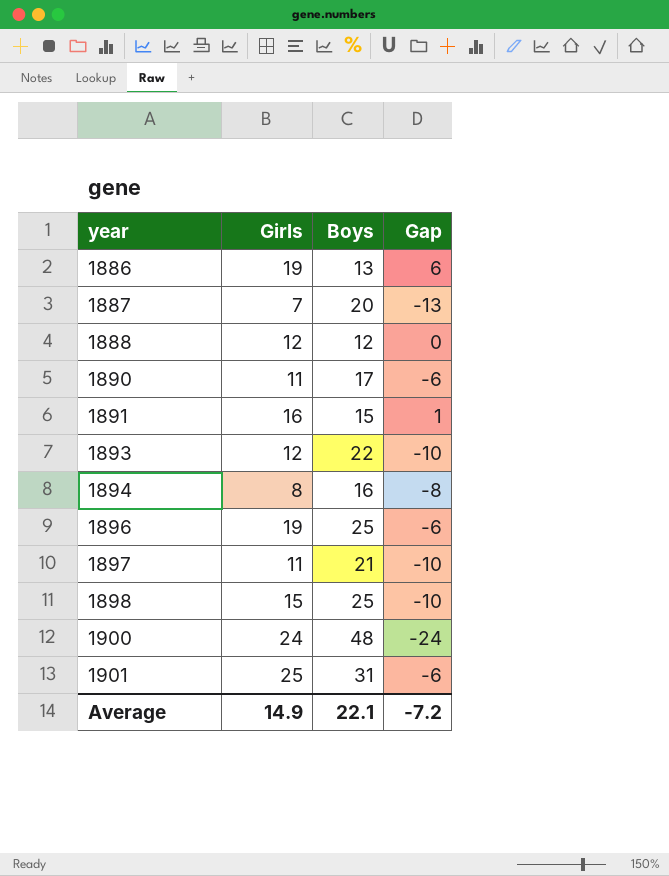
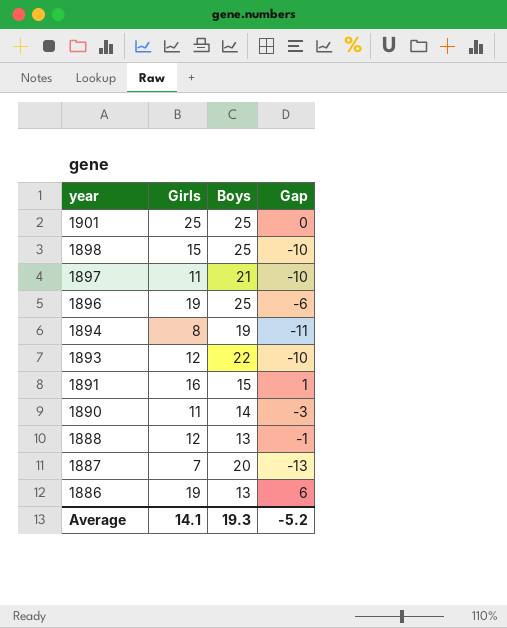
row order: year ascending -> year descending
row 1900: 24 | 48 | -24 -> none
1901 | Boys: 31 -> 25
1901 | Gap: -6 -> 0
1894 | Boys: 16 -> 19
1894 | Gap: -8 -> -11
1890 | Boys: 17 -> 14
1890 | Gap: -6 -> -3
1888 | Boys: 12 -> 13
1888 | Gap: 0 -> -1
Average | Girls: 14.9 -> 14.1
Average | Boys: 22.1 -> 19.3
Average | Gap: -7.2 -> -5.2

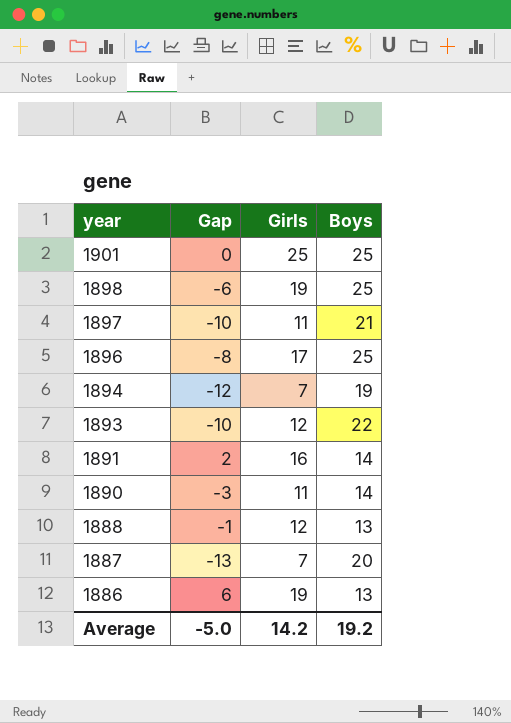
column Gap | position: 4 -> 2
1898 | Gap: -10 -> -6
1898 | Girls: 15 -> 19
1896 | Gap: -6 -> -8
1896 | Girls: 19 -> 17
1894 | Gap: -11 -> -12
1894 | Girls: 8 -> 7
1891 | Gap: 1 -> 2
1891 | Boys: 15 -> 14
Average | Gap: -5.2 -> -5.0
Average | Girls: 14.1 -> 14.2
Average | Boys: 19.3 -> 19.2

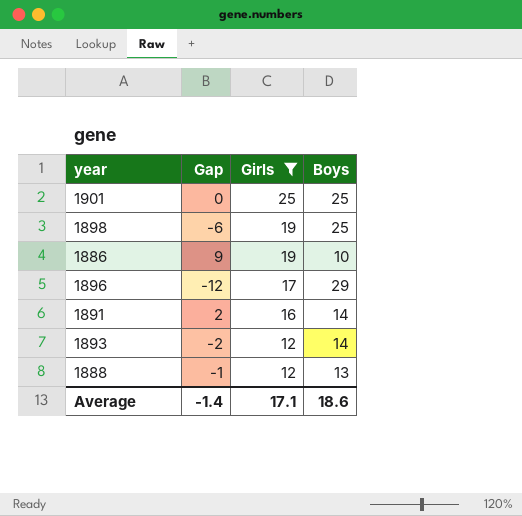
filter: none -> Girls >= 12
row order: year descending -> Girls descending
1886 | Gap: 6 -> 9
1886 | Boys: 13 -> 10
1896 | Gap: -8 -> -12
1896 | Boys: 25 -> 29
1893 | Gap: -10 -> -2
1893 | Boys: 22 -> 14
Average | Gap: -5.0 -> -1.4
Average | Girls: 14.2 -> 17.1
Average | Boys: 19.2 -> 18.6

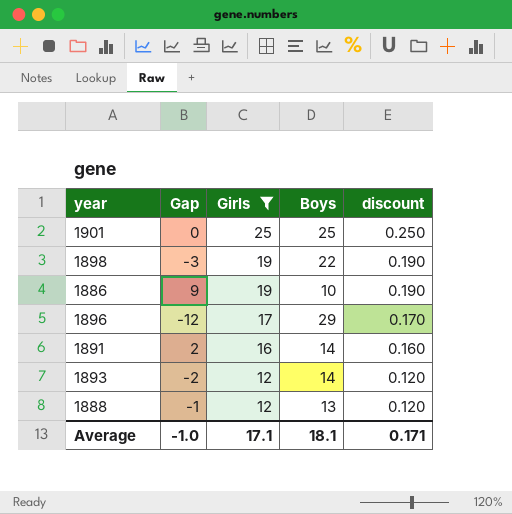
column discount | formula: none -> [Girls] * 0.01
1898 | Gap: -6 -> -3
1898 | Boys: 25 -> 22
Average | Gap: -1.4 -> -1.0
Average | Boys: 18.6 -> 18.1

